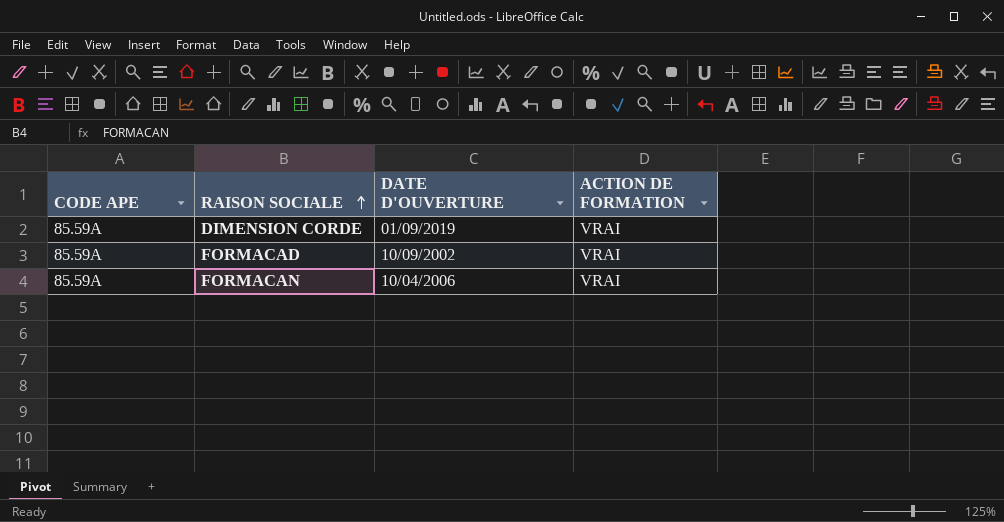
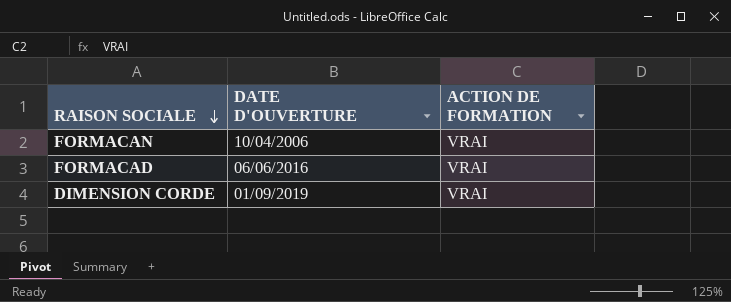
row order: RAISON SOCIALE ascending -> RAISON SOCIALE descending
column CODE APE | position: 1 -> none
FORMACAD | DATE D'OUVERTURE: 10/09/2002 -> 06/06/2016

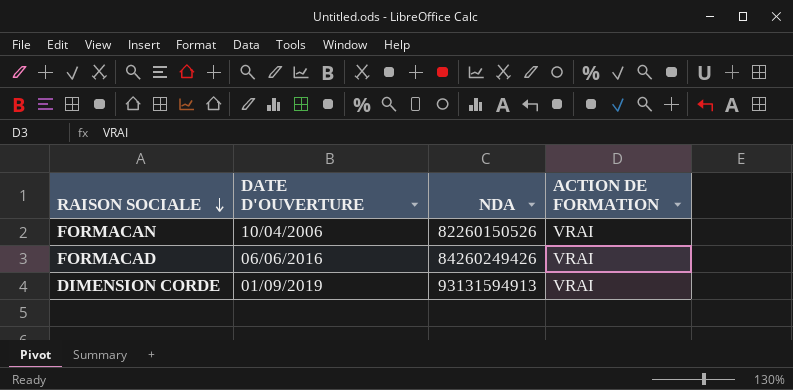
column NDA | position: none -> 3

